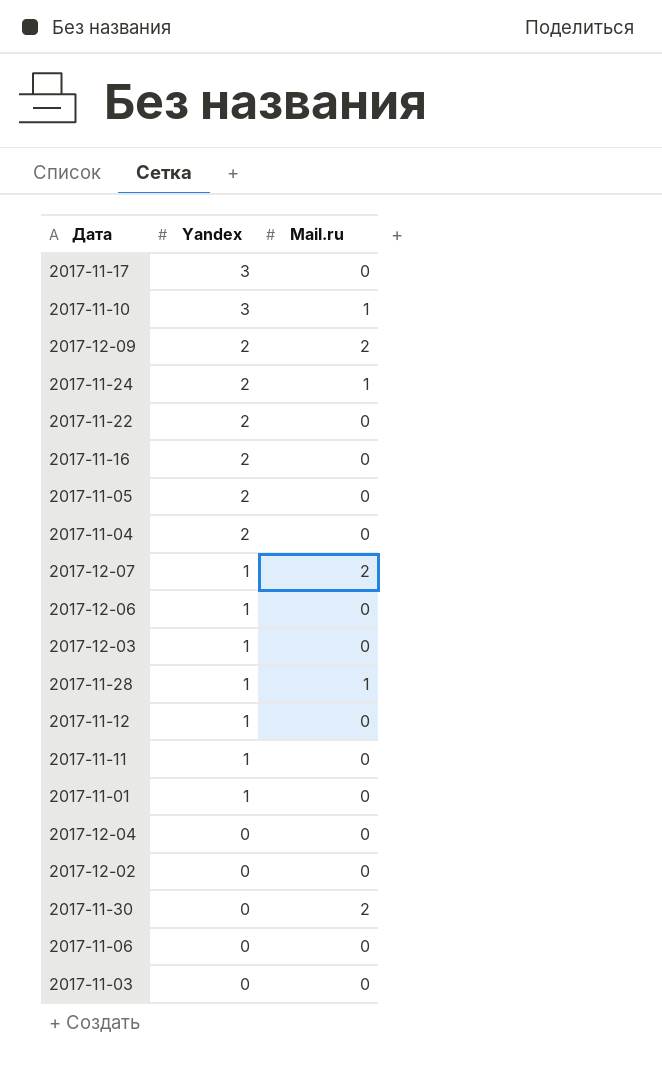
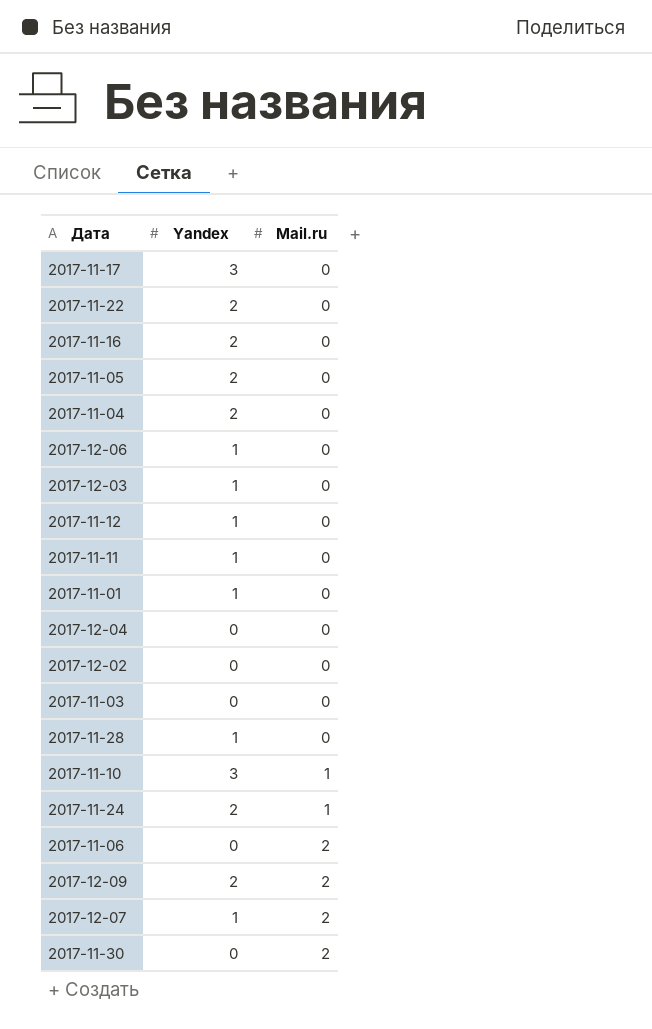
row order: Yandex descending -> Mail.ru ascending
2017-11-28 | Mail.ru: 1 -> 0
2017-11-06 | Mail.ru: 0 -> 2

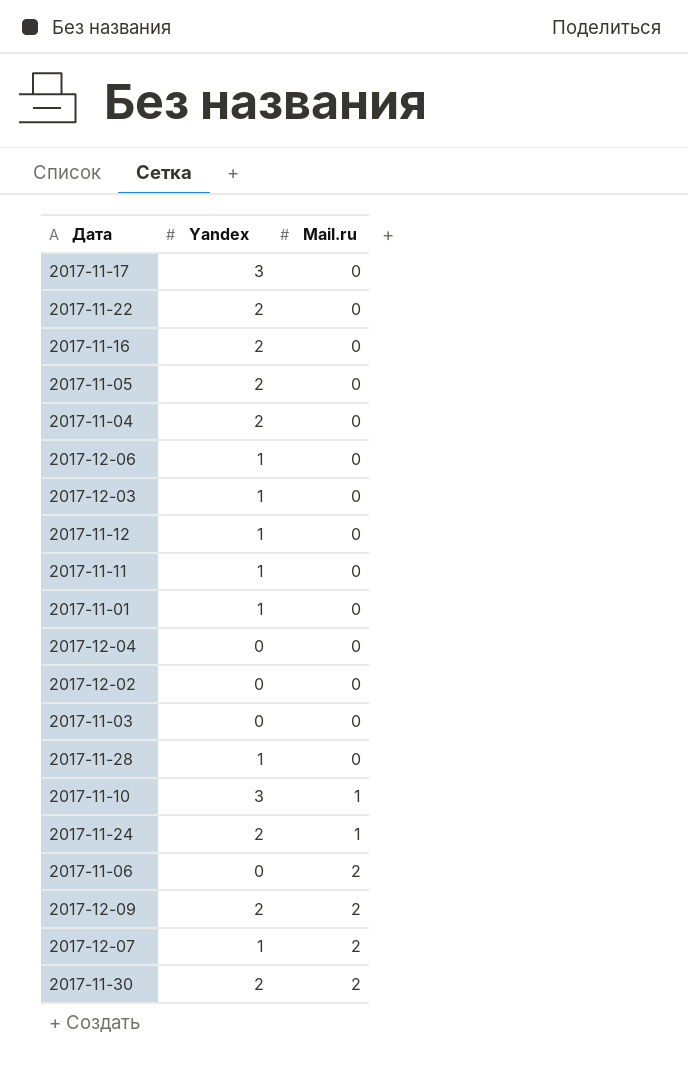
2017-11-30 | Yandex: 0 -> 2

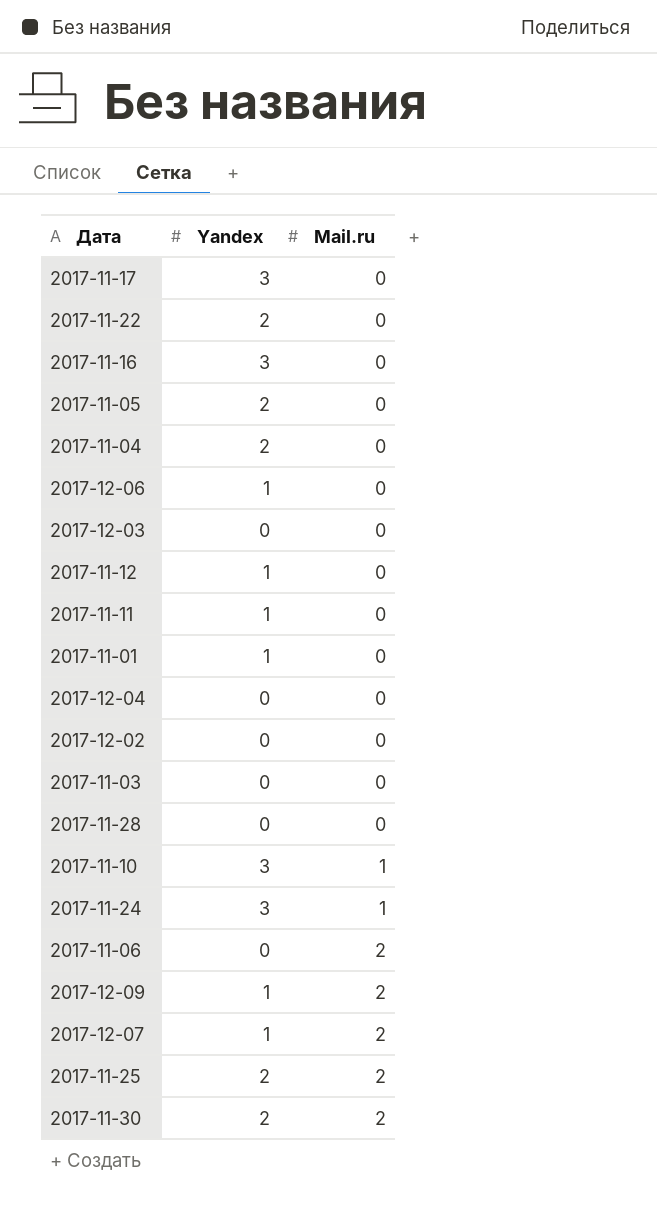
2017-11-16 | Yandex: 2 -> 3
2017-12-03 | Yandex: 1 -> 0
2017-11-28 | Yandex: 1 -> 0
2017-11-24 | Yandex: 2 -> 3
2017-12-09 | Yandex: 2 -> 1
row 2017-11-25: none -> 2 | 2

